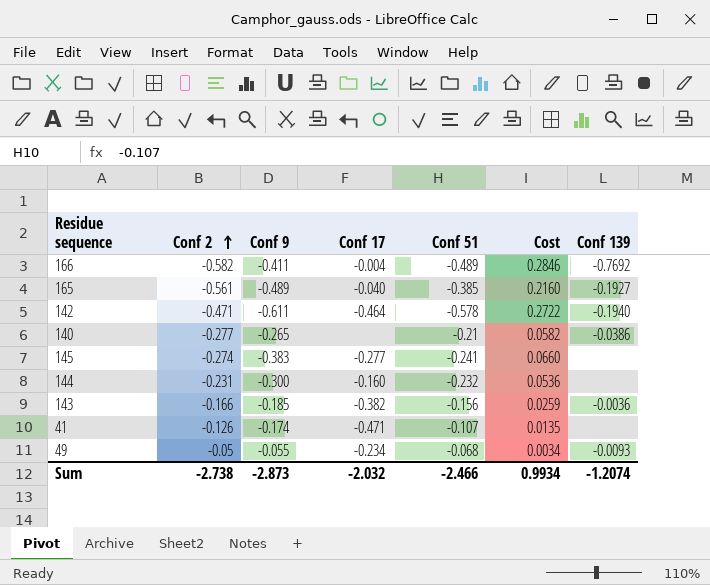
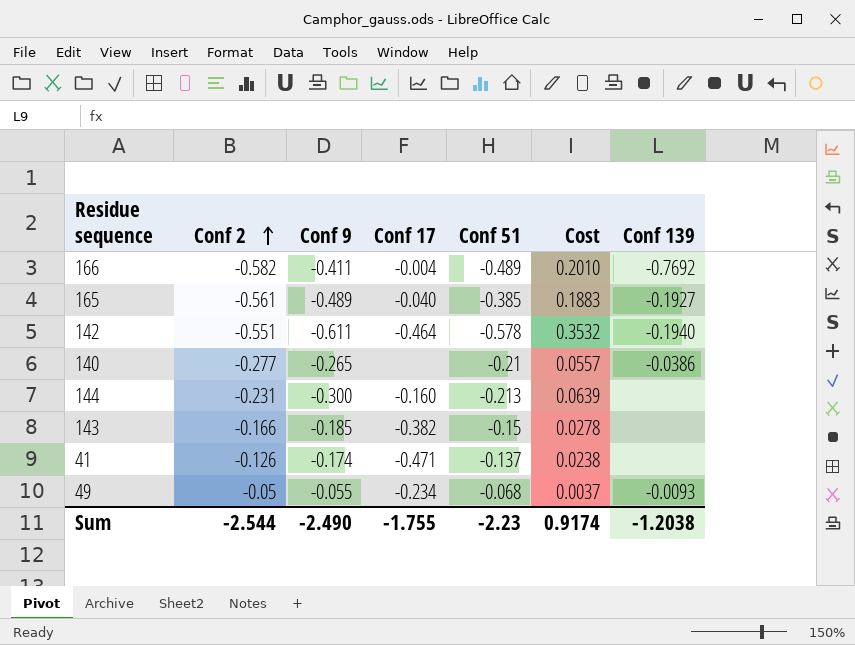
column Cost | formula: [Conf 2] * [Conf 51] -> [Conf 9] * [Conf 51]
row 145: -0.274 | -0.383 | -0.277 | -0.241 | 0.0660 | none -> none
142 | Conf 2: -0.471 -> -0.551
144 | Conf 51: -0.232 -> -0.213
143 | Conf 51: -0.156 -> -0.15
143 | Conf 139: -0.0036 -> none
41 | Conf 51: -0.107 -> -0.137
Sum | Conf 2: -2.738 -> -2.544
Sum | Conf 9: -2.873 -> -2.490
Sum | Conf 17: -2.032 -> -1.755
Sum | Conf 51: -2.466 -> -2.23
Sum | Cost: 0.9934 -> 0.9174
Sum | Conf 139: -1.2074 -> -1.2038

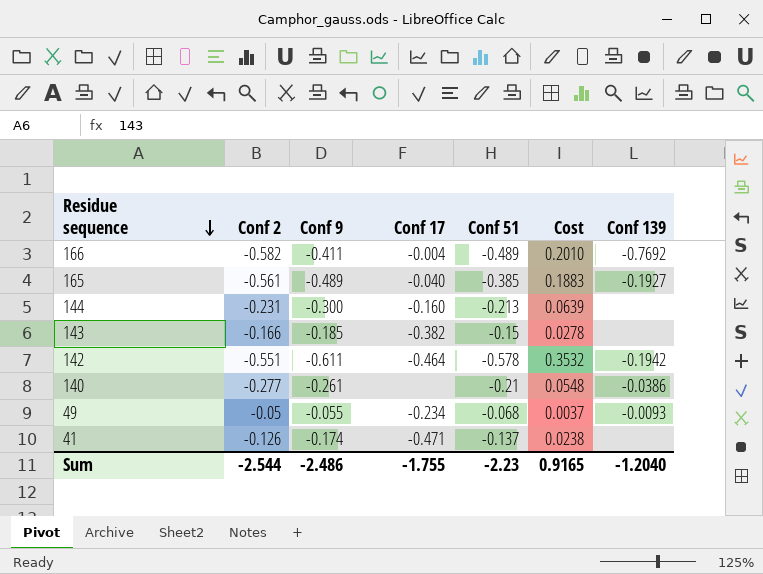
row order: Conf 2 ascending -> Residue sequence descending
142 | Conf 139: -0.1940 -> -0.1942
140 | Conf 9: -0.265 -> -0.261
140 | Cost: 0.0557 -> 0.0548
Sum | Conf 9: -2.490 -> -2.486
Sum | Cost: 0.9174 -> 0.9165
Sum | Conf 139: -1.2038 -> -1.2040

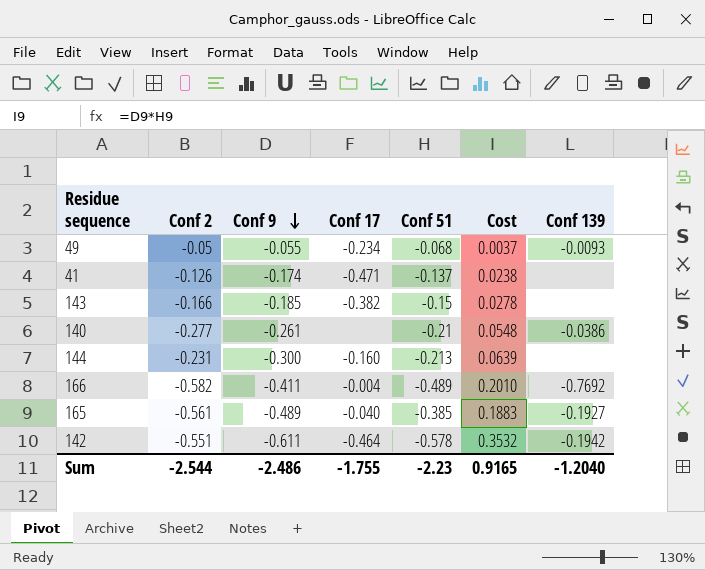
row order: Residue sequence descending -> Conf 9 descending

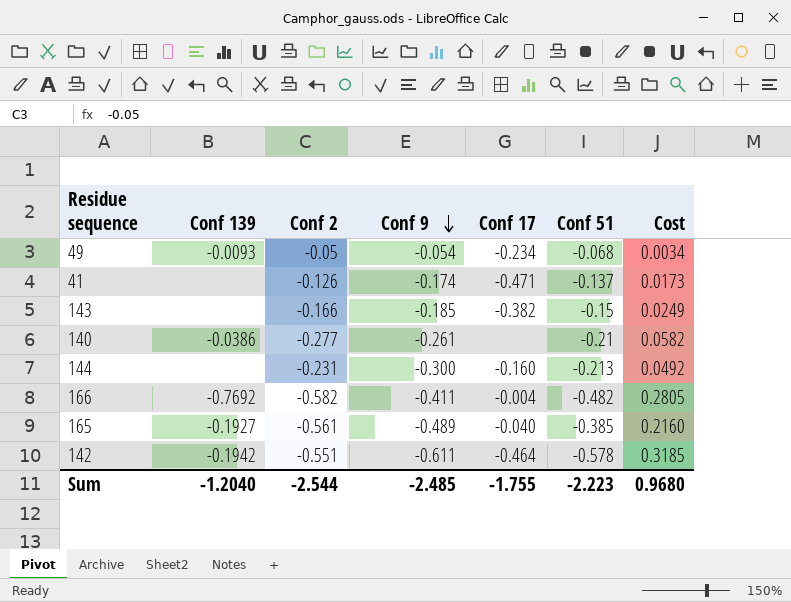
column Conf 139 | position: 7 -> 2
column Cost | formula: [Conf 9] * [Conf 51] -> [Conf 2] * [Conf 51]
49 | Conf 9: -0.055 -> -0.054
166 | Conf 51: -0.489 -> -0.482
Sum | Conf 9: -2.486 -> -2.485
Sum | Conf 51: -2.23 -> -2.223
Sum | Cost: 0.9165 -> 0.9680

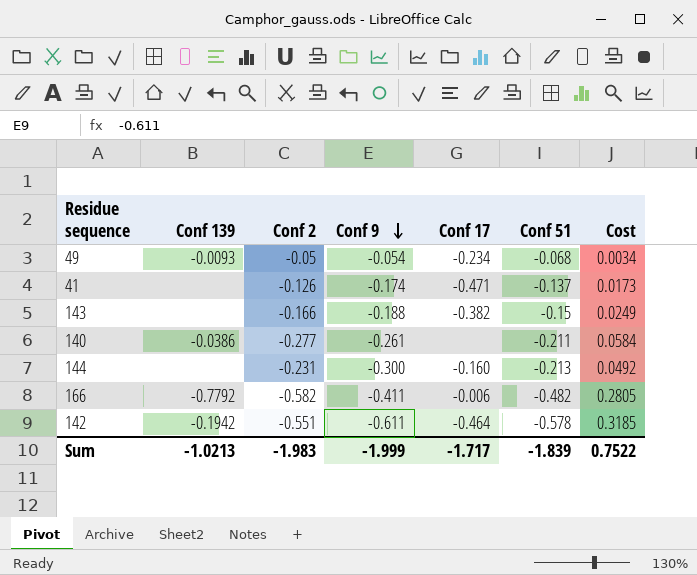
row 165: -0.1927 | -0.561 | -0.489 | -0.040 | -0.385 | 0.2160 -> none
143 | Conf 9: -0.185 -> -0.188
140 | Conf 51: -0.21 -> -0.211
140 | Cost: 0.0582 -> 0.0584
166 | Conf 139: -0.7692 -> -0.7792
166 | Conf 17: -0.004 -> -0.006
Sum | Conf 139: -1.2040 -> -1.0213
Sum | Conf 2: -2.544 -> -1.983
Sum | Conf 9: -2.485 -> -1.999
Sum | Conf 17: -1.755 -> -1.717
Sum | Conf 51: -2.223 -> -1.839
Sum | Cost: 0.9680 -> 0.7522

